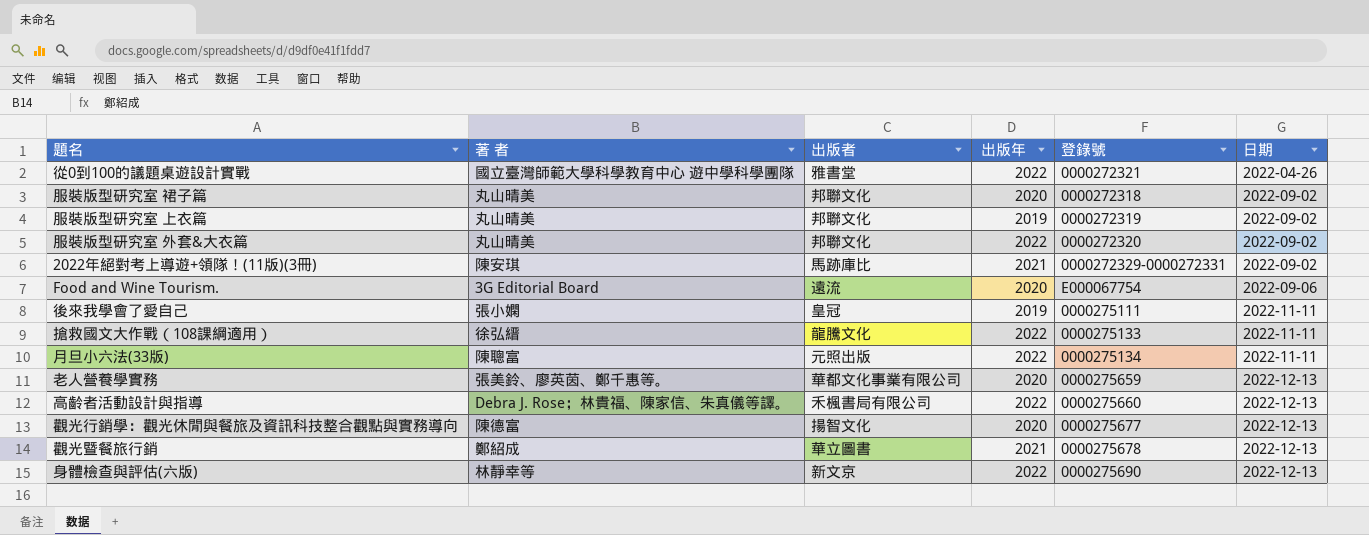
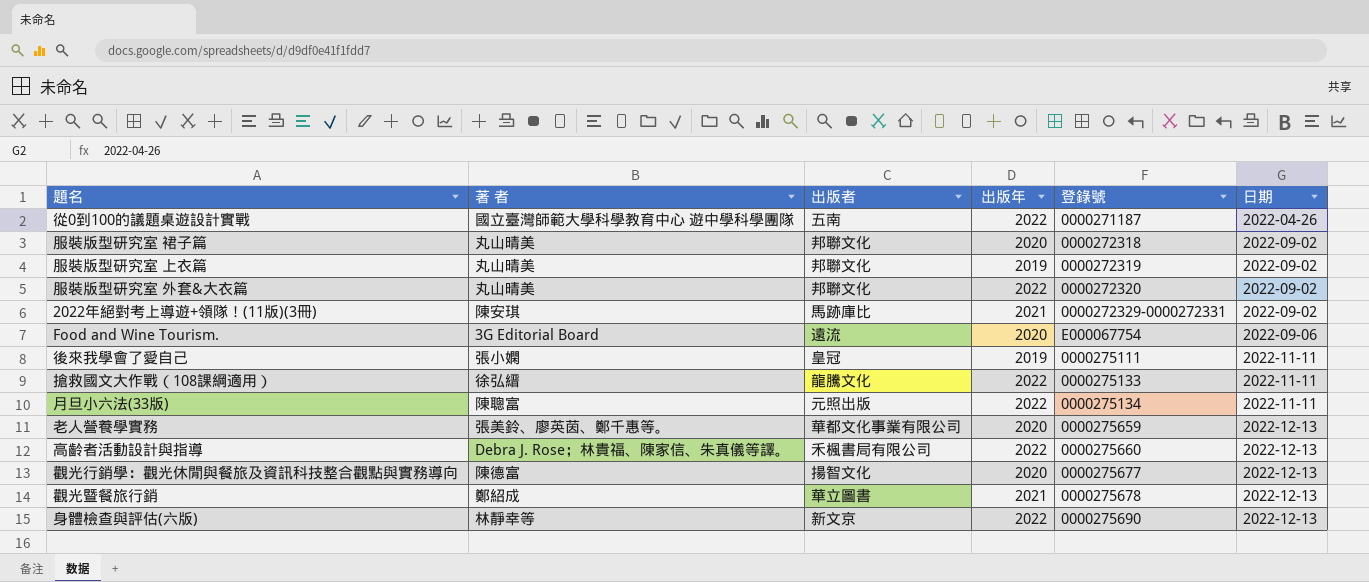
從0到100的議題桌遊設計實戰 | 出版者: 雅書堂 -> 五南
從0到100的議題桌遊設計實戰 | 登錄號: 0000272321 -> 0000271187

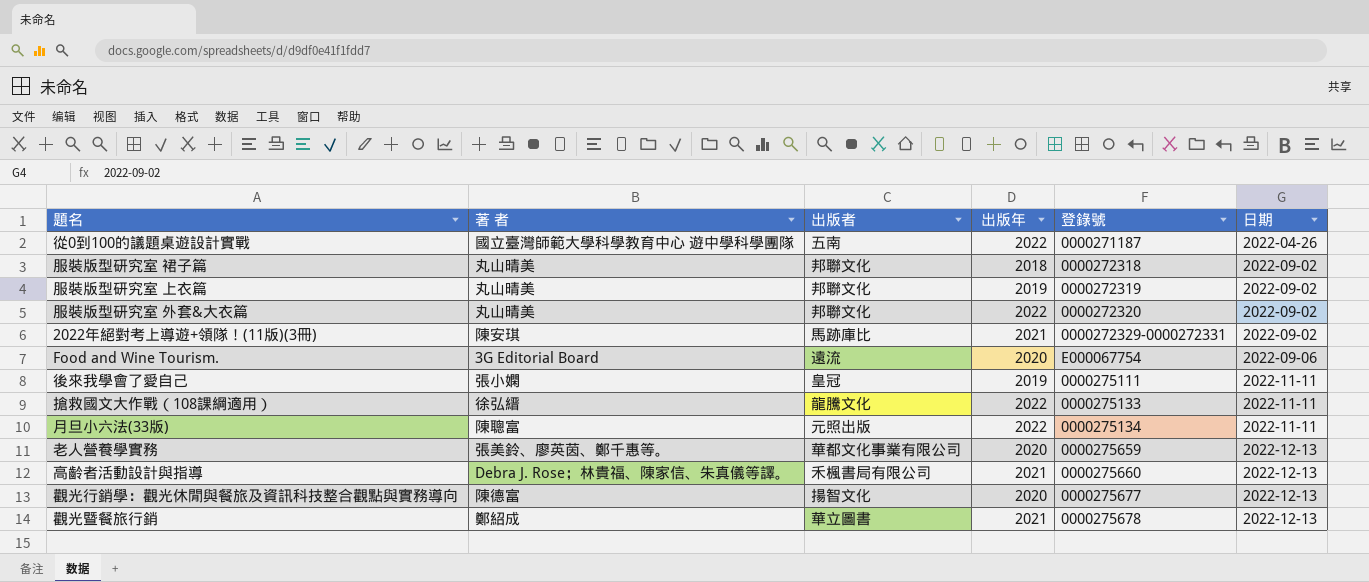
row 身體檢查與評估(六版): 林靜幸等 | 新文京 | 2022 | 0000275690 | 2022-12-13 -> none
服裝版型研究室 裙子篇 | 出版年: 2020 -> 2018
高齡者活動設計與指導 | 出版年: 2022 -> 2021

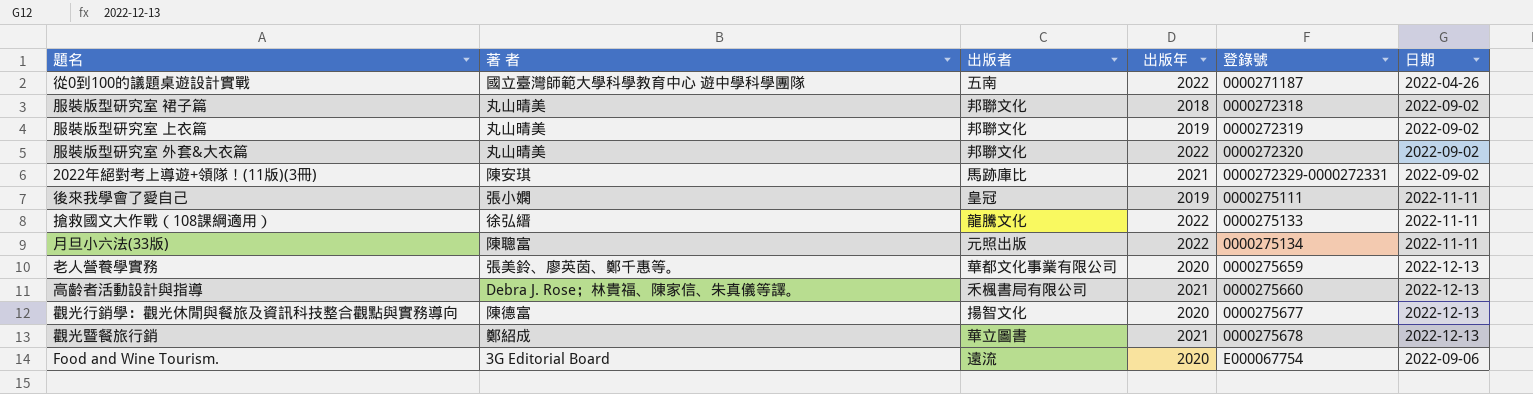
row order: 日期 ascending -> 登錄號 ascending

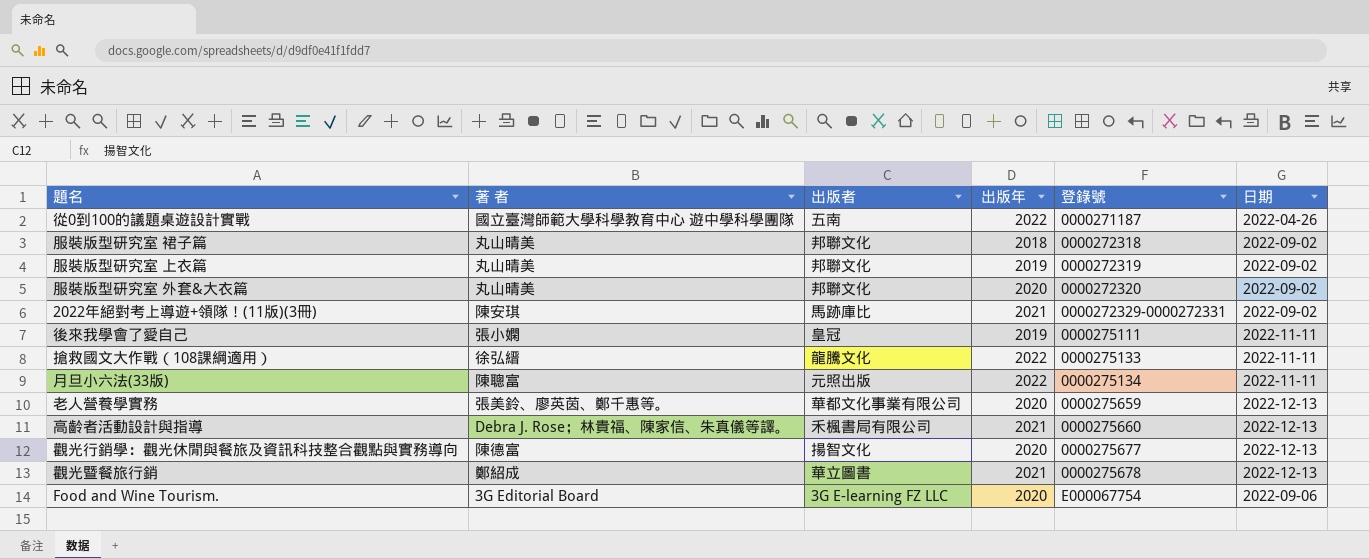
服裝版型研究室 外套&大衣篇 | 出版年: 2022 -> 2020
Food and Wine Tourism. | 出版者: 遠流 -> 3G E-learning FZ LLC

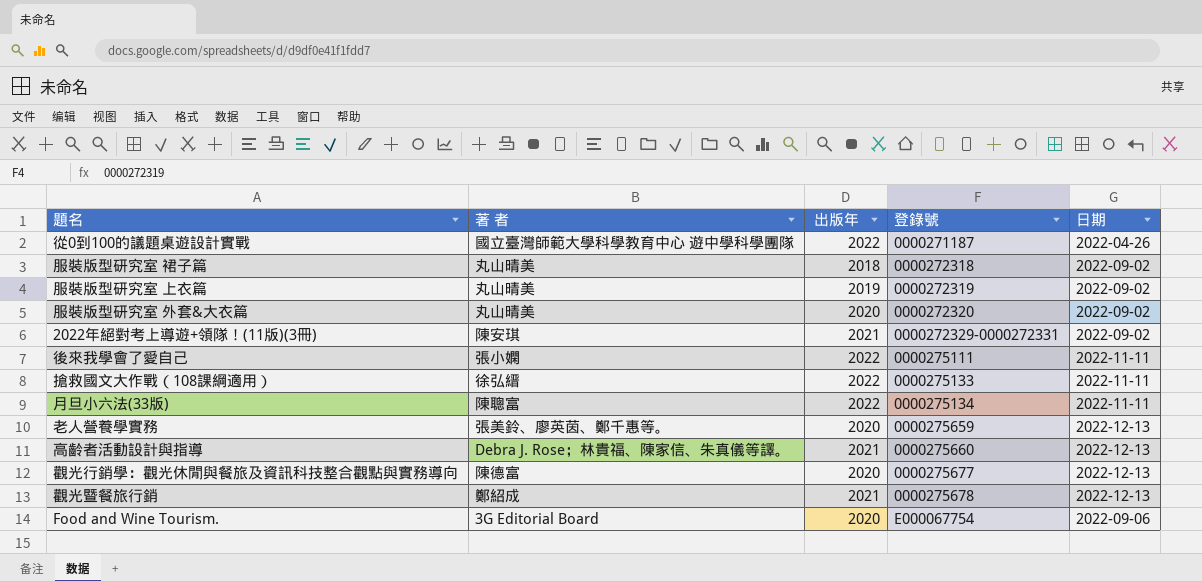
column 出版者 | position: 3 -> none
後來我學會了愛自己 | 出版年: 2019 -> 2022

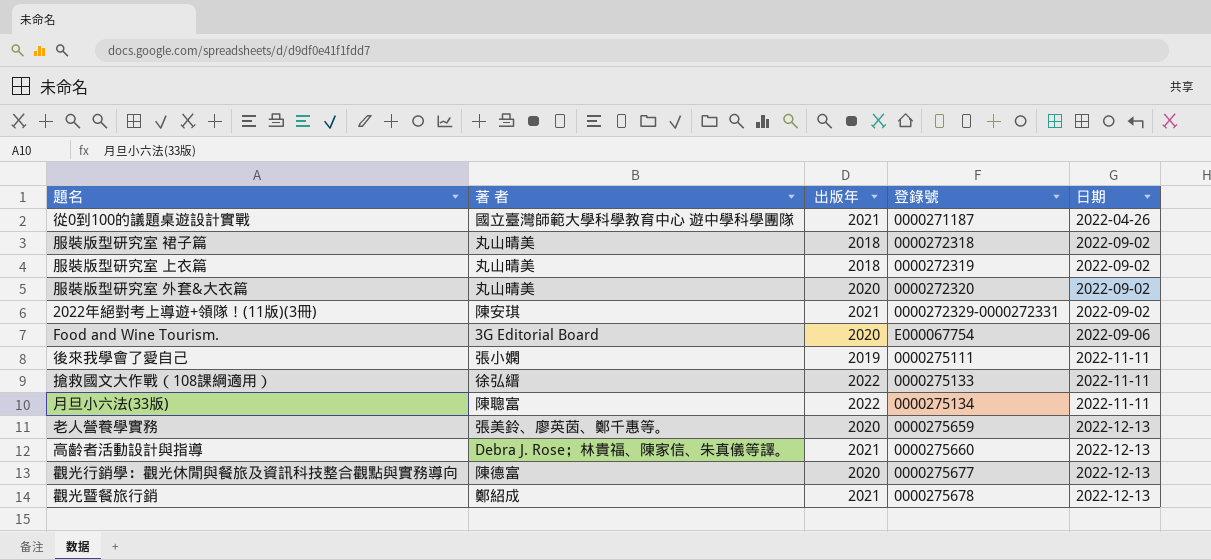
row order: 登錄號 ascending -> 日期 ascending
從0到100的議題桌遊設計實戰 | 出版年: 2022 -> 2021
服裝版型研究室 上衣篇 | 出版年: 2019 -> 2018
後來我學會了愛自己 | 出版年: 2022 -> 2019

